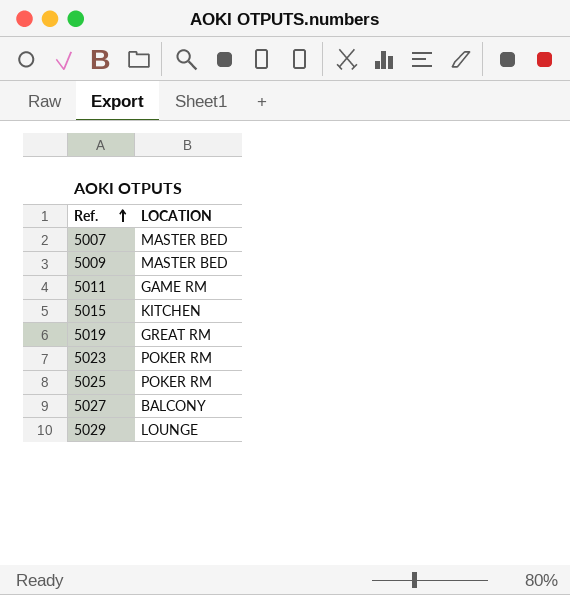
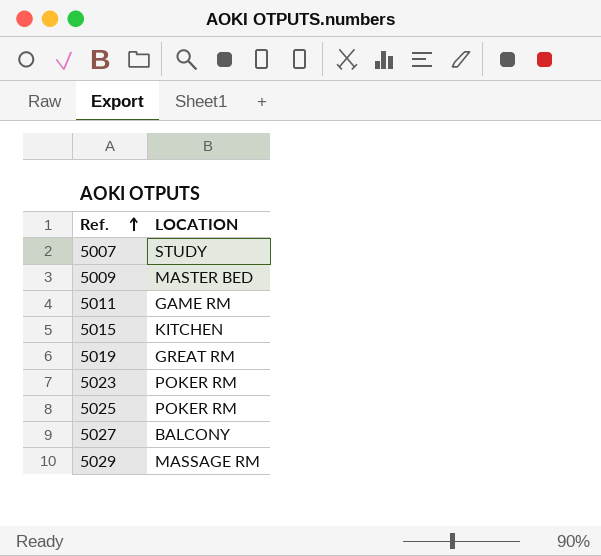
5007 | LOCATION: MASTER BED -> STUDY
5029 | LOCATION: LOUNGE -> MASSAGE RM

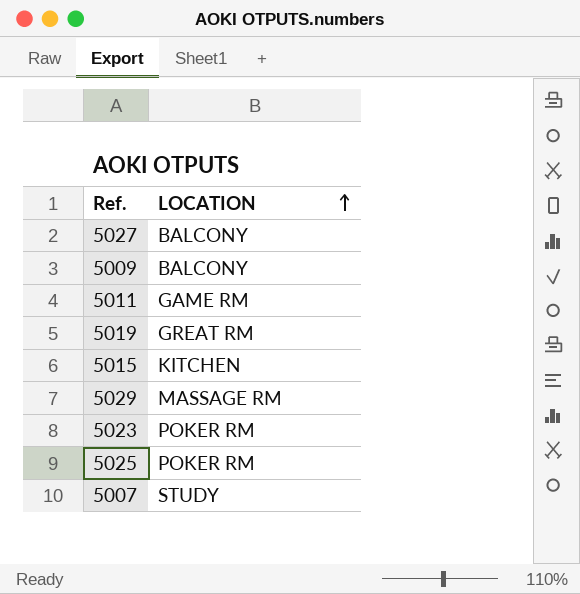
row order: Ref. ascending -> LOCATION ascending
5009 | LOCATION: MASTER BED -> BALCONY

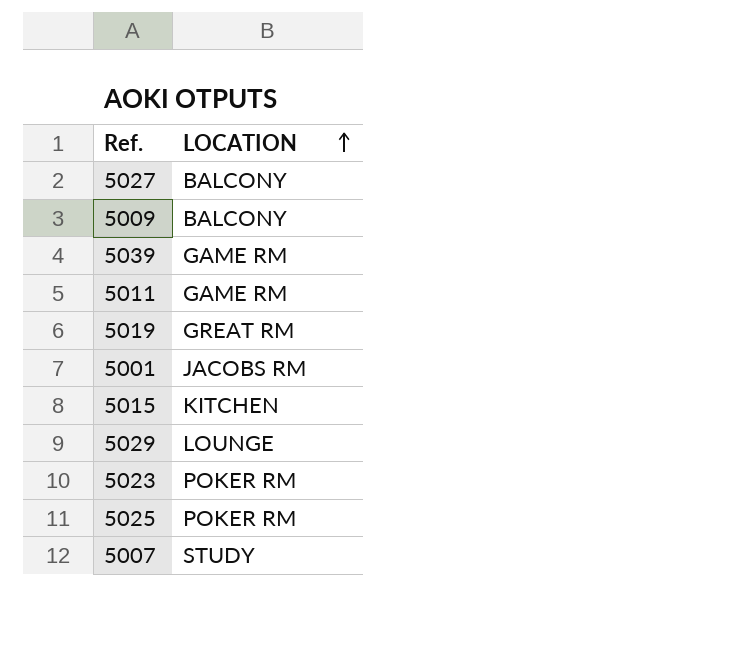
row 5039: none -> GAME RM
row 5001: none -> JACOBS RM
5029 | LOCATION: MASSAGE RM -> LOUNGE

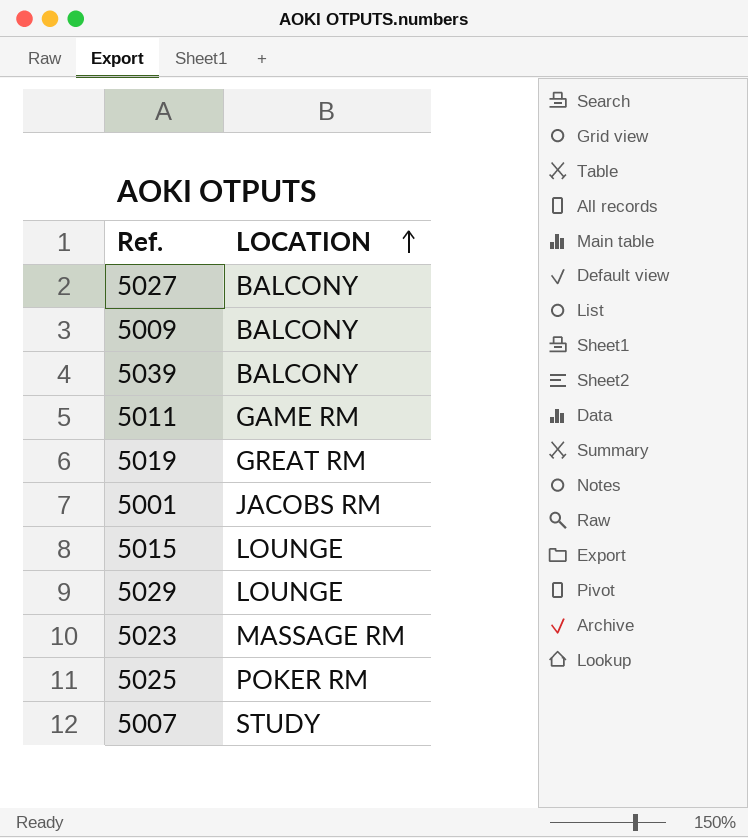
5039 | LOCATION: GAME RM -> BALCONY
5015 | LOCATION: KITCHEN -> LOUNGE
5023 | LOCATION: POKER RM -> MASSAGE RM

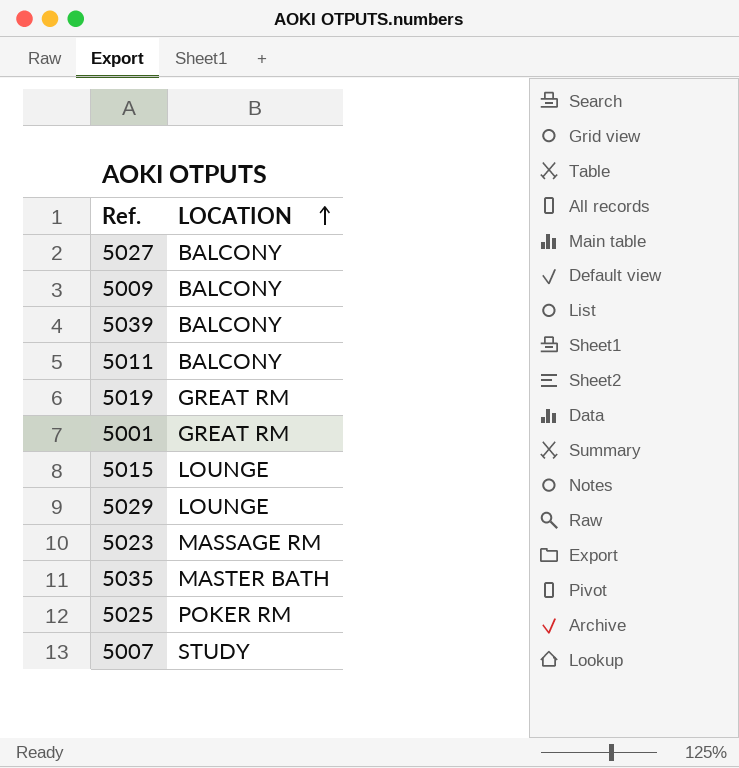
5011 | LOCATION: GAME RM -> BALCONY
5001 | LOCATION: JACOBS RM -> GREAT RM
row 5035: none -> MASTER BATH

